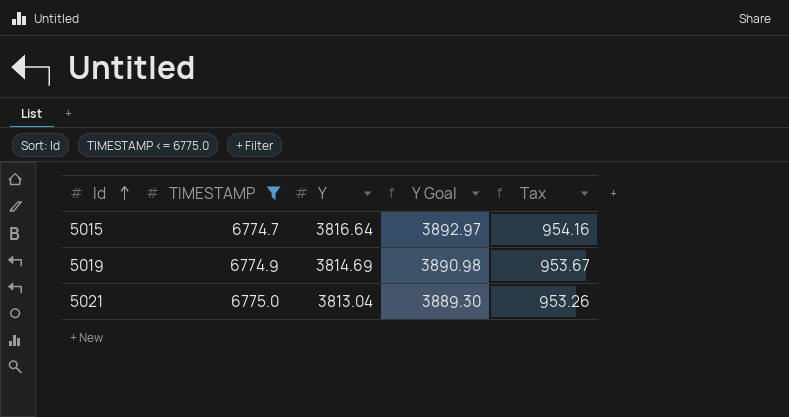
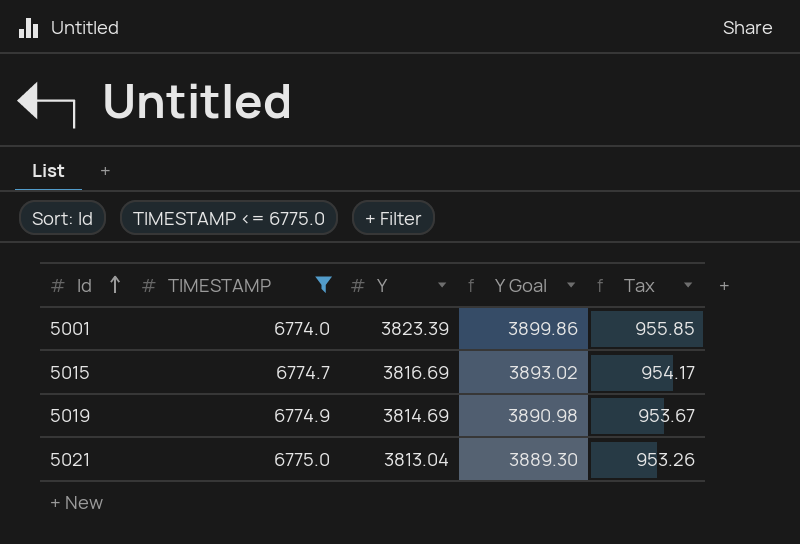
row 5001: none -> 6774.0 | 3823.39 | 3899.86 | 955.85
5015 | Y: 3816.64 -> 3816.69
5015 | Y Goal: 3892.97 -> 3893.02
5015 | Tax: 954.16 -> 954.17

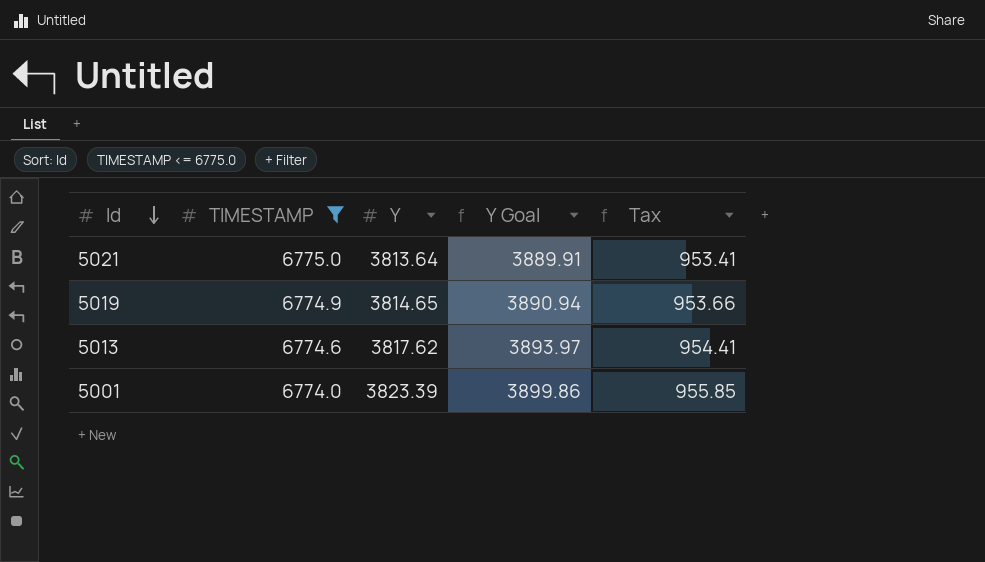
row order: Id ascending -> Id descending
row 5015: 6774.7 | 3816.69 | 3893.02 | 954.17 -> none
5021 | Y: 3813.04 -> 3813.64
5021 | Y Goal: 3889.30 -> 3889.91
5021 | Tax: 953.26 -> 953.41
5019 | Y: 3814.69 -> 3814.65
5019 | Y Goal: 3890.98 -> 3890.94
5019 | Tax: 953.67 -> 953.66
row 5013: none -> 6774.6 | 3817.62 | 3893.97 | 954.41

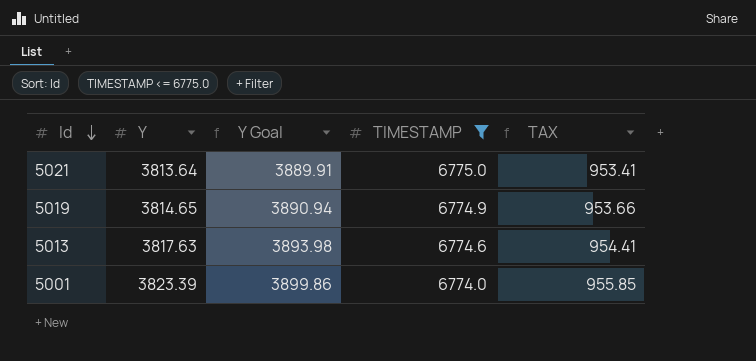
column TIMESTAMP | position: 2 -> 4
column name: Tax -> TAX
5013 | Y: 3817.62 -> 3817.63
5013 | Y Goal: 3893.97 -> 3893.98

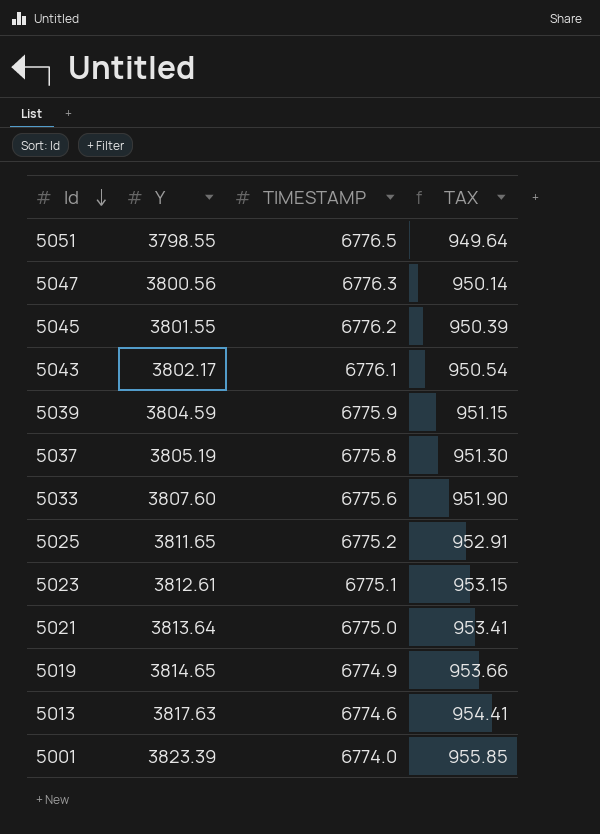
filter: TIMESTAMP <= 6775.0 -> none
column Y Goal | formula: [Y] * 1.02 -> none

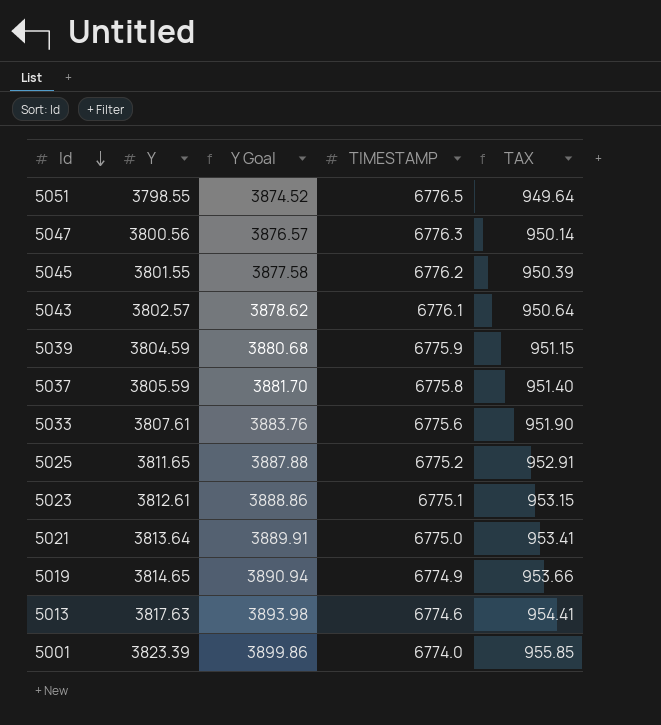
column Y Goal | formula: none -> [Y] * 1.02
5043 | Y: 3802.17 -> 3802.57
5043 | TAX: 950.54 -> 950.64
5037 | Y: 3805.19 -> 3805.59
5037 | TAX: 951.30 -> 951.40
5033 | Y: 3807.60 -> 3807.61

